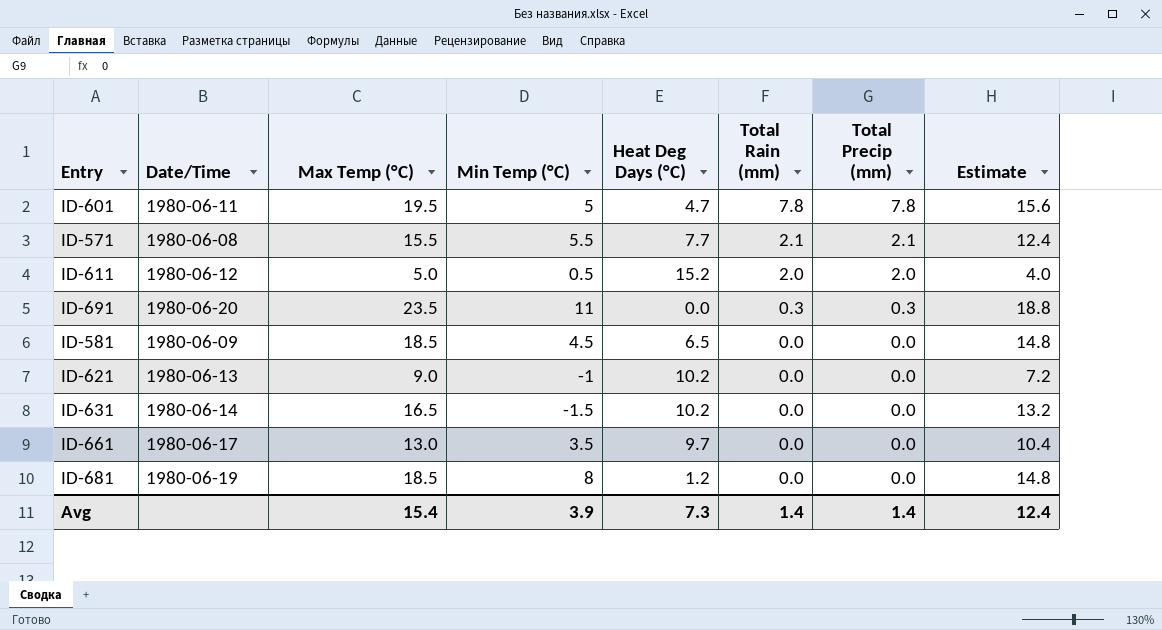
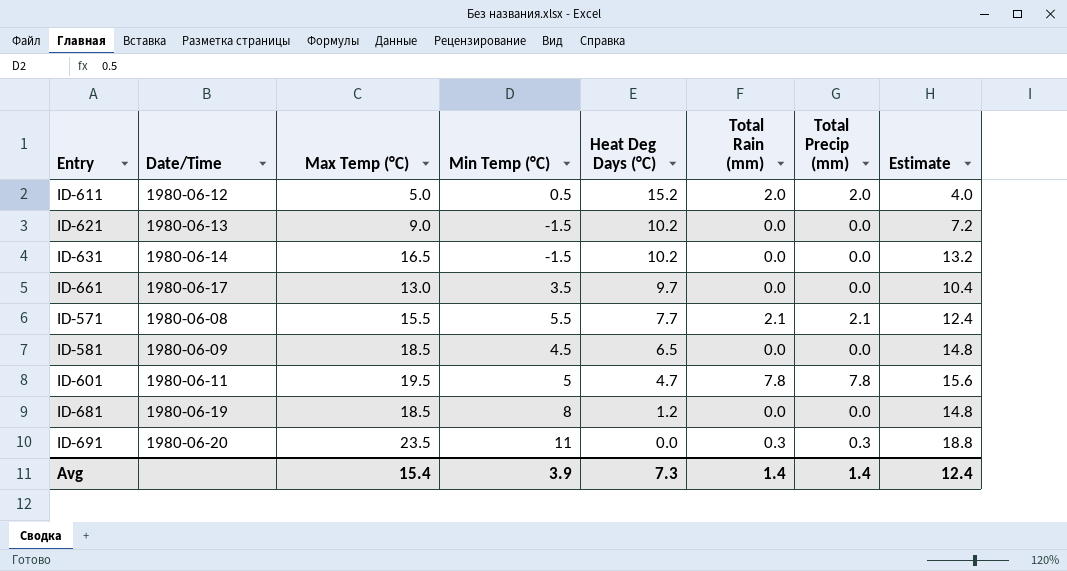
row order: Total Rain (mm) descending -> Heat Deg Days (°C) descending
ID-621 | Min Temp (°C): -1 -> -1.5

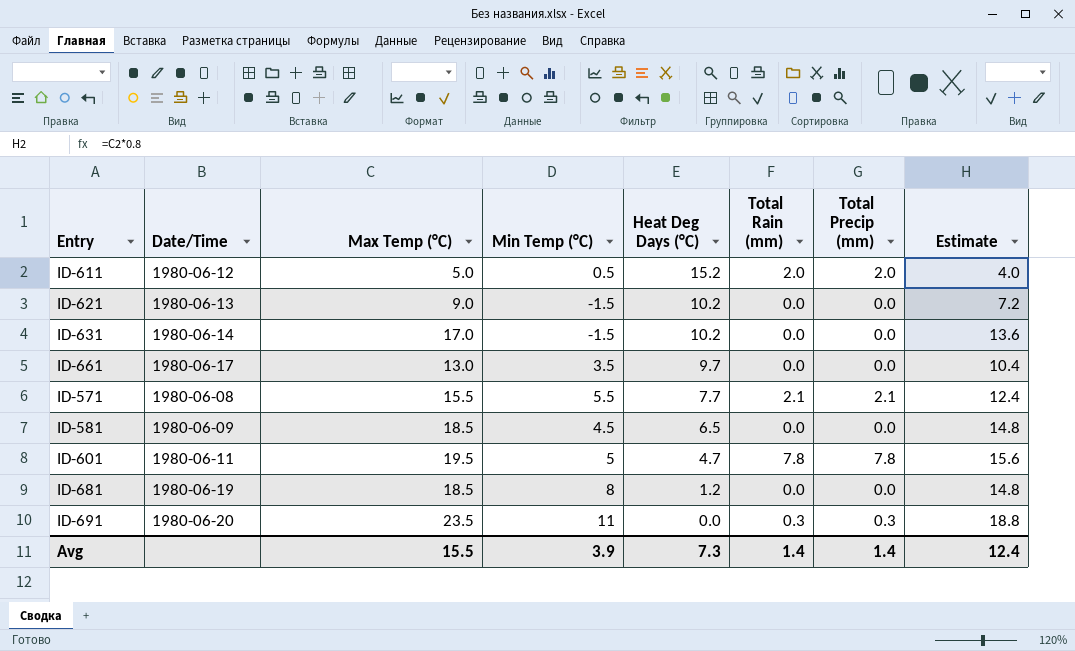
ID-631 | Max Temp (°C): 16.5 -> 17.0
ID-631 | Estimate: 13.2 -> 13.6
Avg | Max Temp (°C): 15.4 -> 15.5

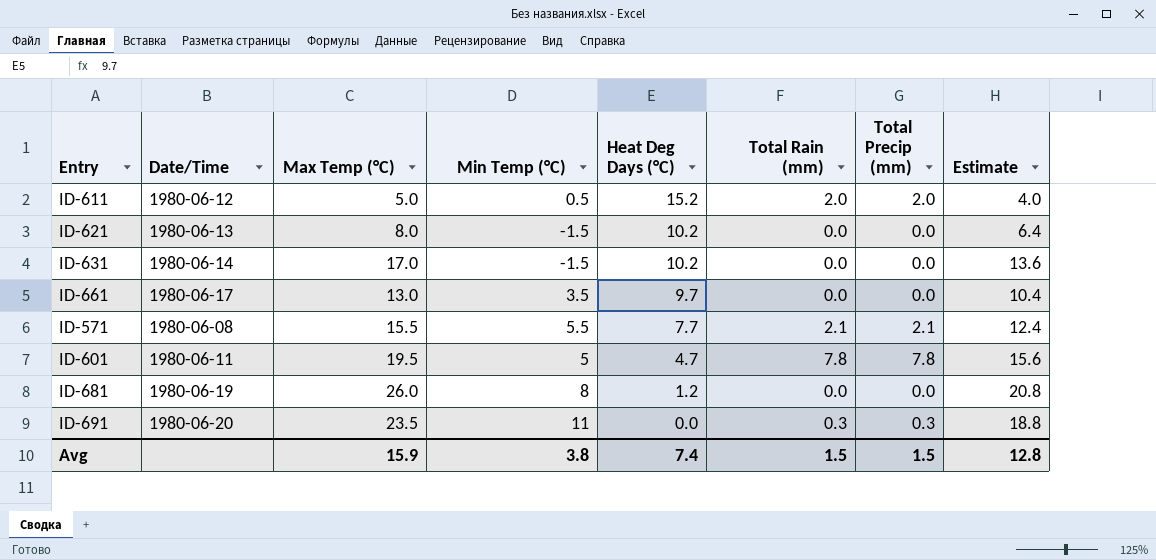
row ID-581: 1980-06-09 | 18.5 | 4.5 | 6.5 | 0.0 | 0.0 | 14.8 -> none
ID-621 | Max Temp (°C): 9.0 -> 8.0
ID-621 | Estimate: 7.2 -> 6.4
ID-681 | Max Temp (°C): 18.5 -> 26.0
ID-681 | Estimate: 14.8 -> 20.8
Avg | Max Temp (°C): 15.5 -> 15.9
Avg | Min Temp (°C): 3.9 -> 3.8
Avg | Heat Deg Days (°C): 7.3 -> 7.4
Avg | Total Rain (mm): 1.4 -> 1.5
Avg | Total Precip (mm): 1.4 -> 1.5
Avg | Estimate: 12.4 -> 12.8

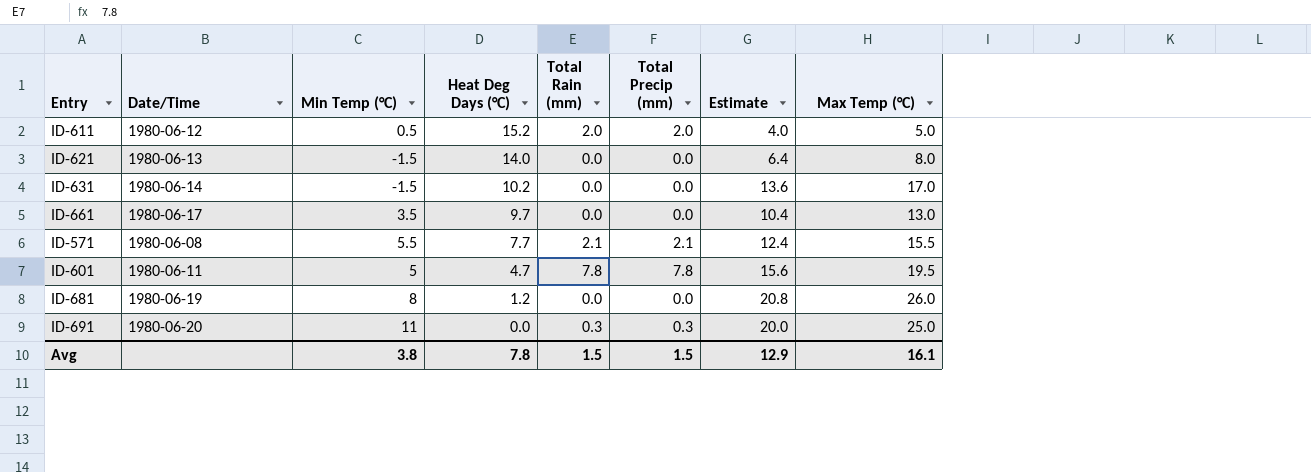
column Max Temp (°C) | position: 3 -> 8
ID-621 | Heat Deg Days (°C): 10.2 -> 14.0
ID-691 | Estimate: 18.8 -> 20.0
ID-691 | Max Temp (°C): 23.5 -> 25.0
Avg | Heat Deg Days (°C): 7.4 -> 7.8
Avg | Estimate: 12.8 -> 12.9
Avg | Max Temp (°C): 15.9 -> 16.1

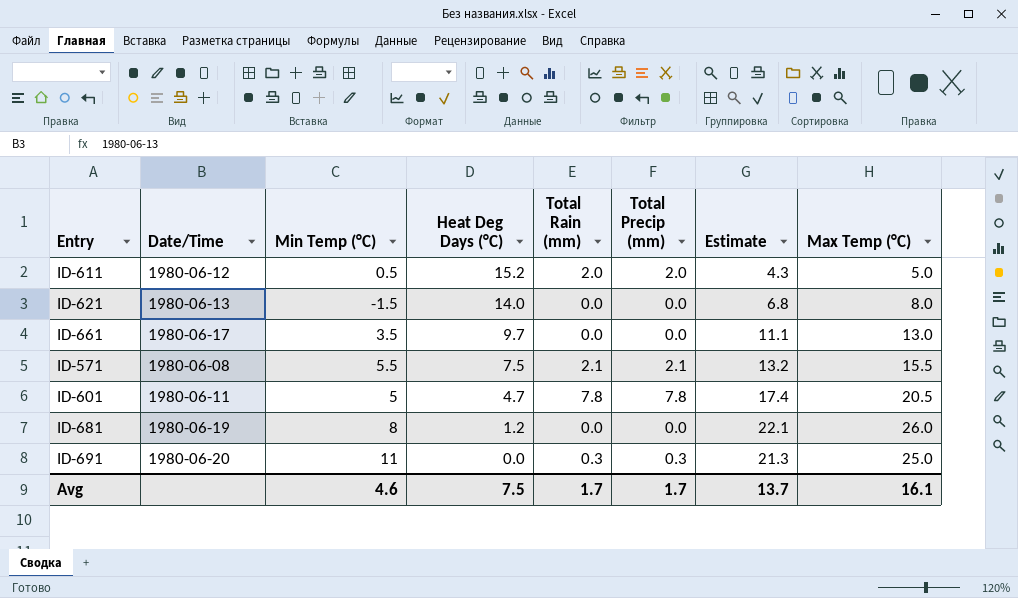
column Estimate | formula: [Max Temp (°C)] * 0.8 -> [Max Temp (°C)] * 0.85
row ID-631: 1980-06-14 | -1.5 | 10.2 | 0.0 | 0.0 | 13.6 | 17.0 -> none
ID-571 | Heat Deg Days (°C): 7.7 -> 7.5
ID-601 | Max Temp (°C): 19.5 -> 20.5
Avg | Min Temp (°C): 3.8 -> 4.6
Avg | Heat Deg Days (°C): 7.8 -> 7.5
Avg | Total Rain (mm): 1.5 -> 1.7
Avg | Total Precip (mm): 1.5 -> 1.7
Avg | Estimate: 12.9 -> 13.7

